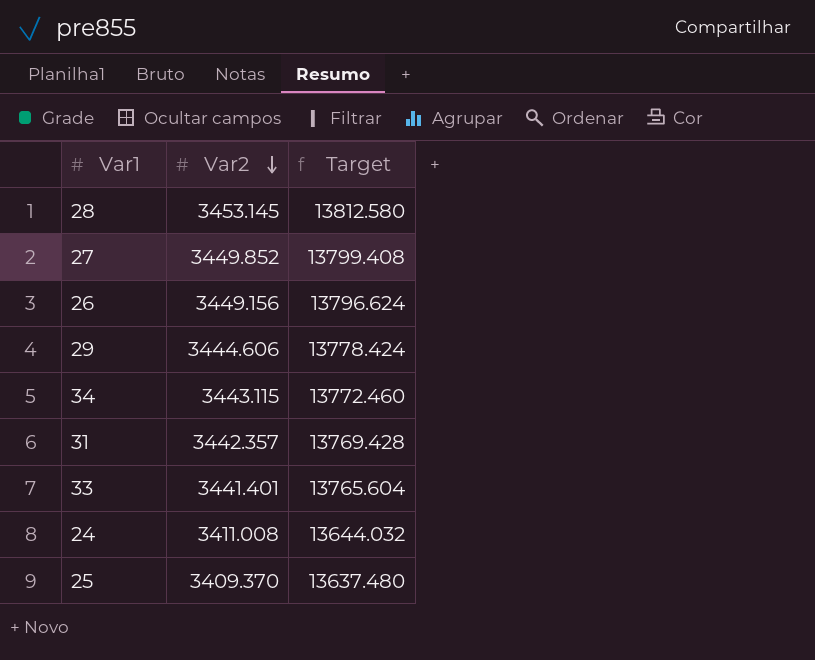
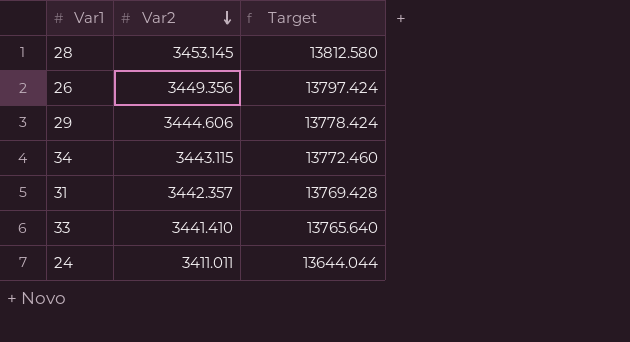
row 27: 3449.852 | 13799.408 -> none
row 25: 3409.370 | 13637.480 -> none
26 | Var2: 3449.156 -> 3449.356
26 | Target: 13796.624 -> 13797.424
33 | Var2: 3441.401 -> 3441.410
33 | Target: 13765.604 -> 13765.640
24 | Var2: 3411.008 -> 3411.011
24 | Target: 13644.032 -> 13644.044

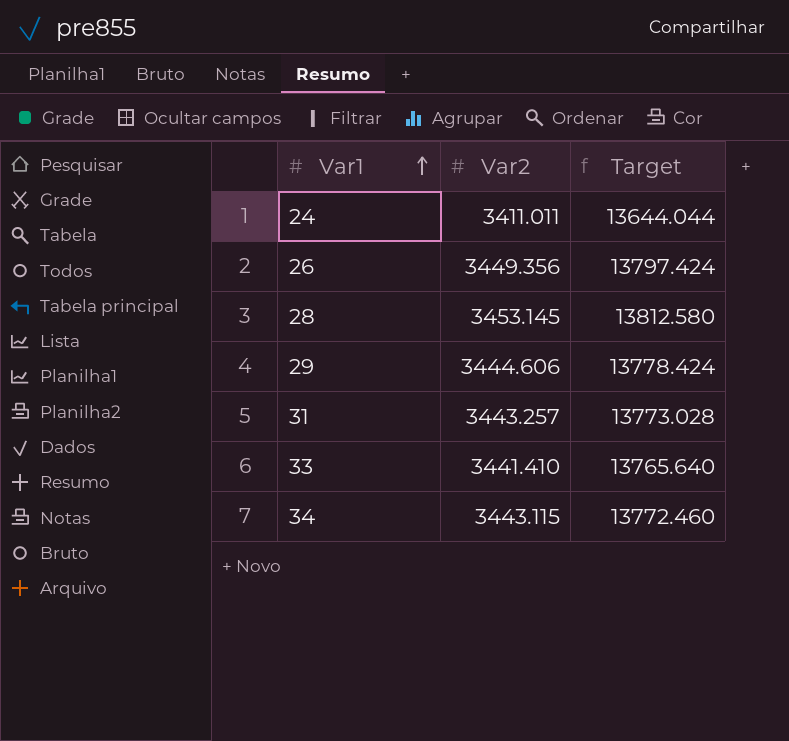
row order: Var2 descending -> Var1 ascending
31 | Var2: 3442.357 -> 3443.257
31 | Target: 13769.428 -> 13773.028

